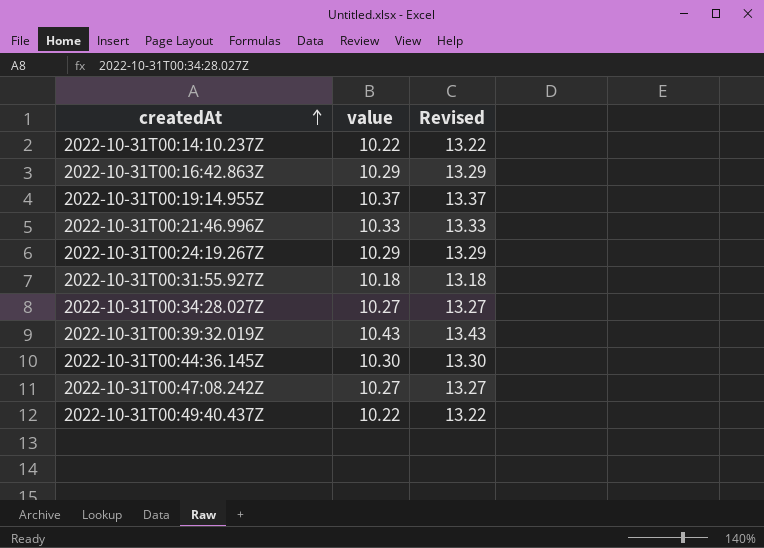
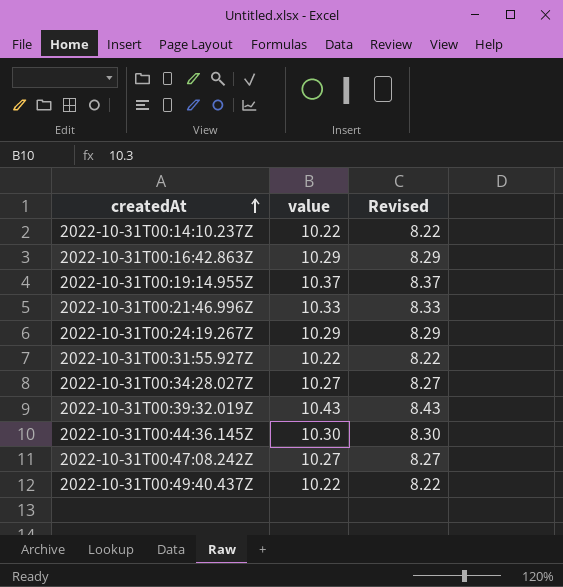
column Revised | formula: [value] + 3 -> [value] - 2
2022-10-31T00:31:55.927Z | value: 10.18 -> 10.22

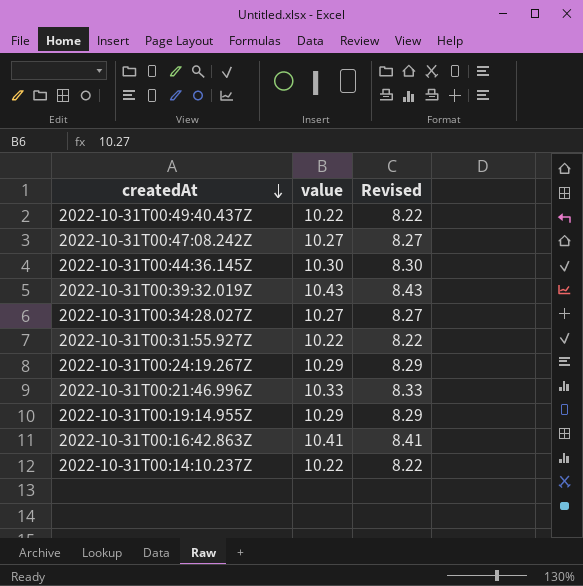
row order: createdAt ascending -> createdAt descending
2022-10-31T00:19:14.955Z | value: 10.37 -> 10.29
2022-10-31T00:19:14.955Z | Revised: 8.37 -> 8.29
2022-10-31T00:16:42.863Z | value: 10.29 -> 10.41
2022-10-31T00:16:42.863Z | Revised: 8.29 -> 8.41

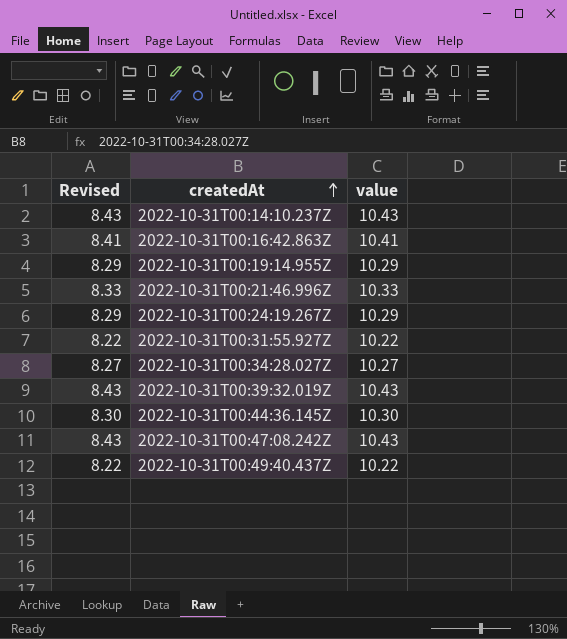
row order: createdAt descending -> createdAt ascending
column Revised | position: 3 -> 1
2022-10-31T00:14:10.237Z | Revised: 8.22 -> 8.43
2022-10-31T00:14:10.237Z | value: 10.22 -> 10.43
2022-10-31T00:47:08.242Z | Revised: 8.27 -> 8.43
2022-10-31T00:47:08.242Z | value: 10.27 -> 10.43

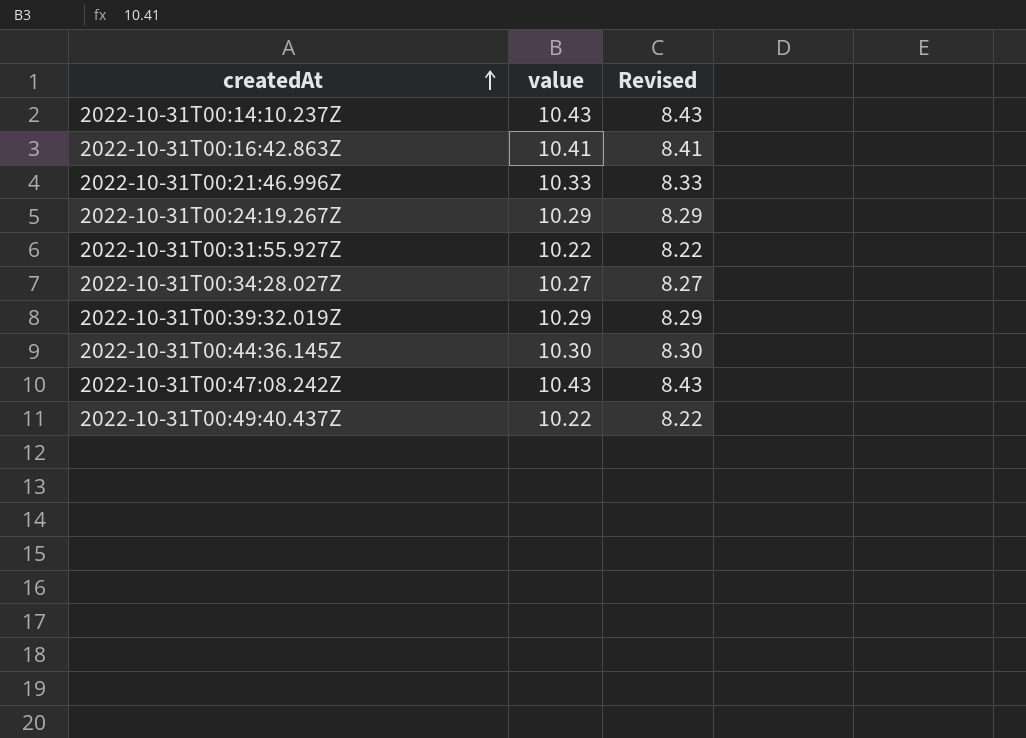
column Revised | position: 1 -> 3
row 2022-10-31T00:19:14.955Z: 8.29 | 10.29 -> none
2022-10-31T00:39:32.019Z | value: 10.43 -> 10.29
2022-10-31T00:39:32.019Z | Revised: 8.43 -> 8.29

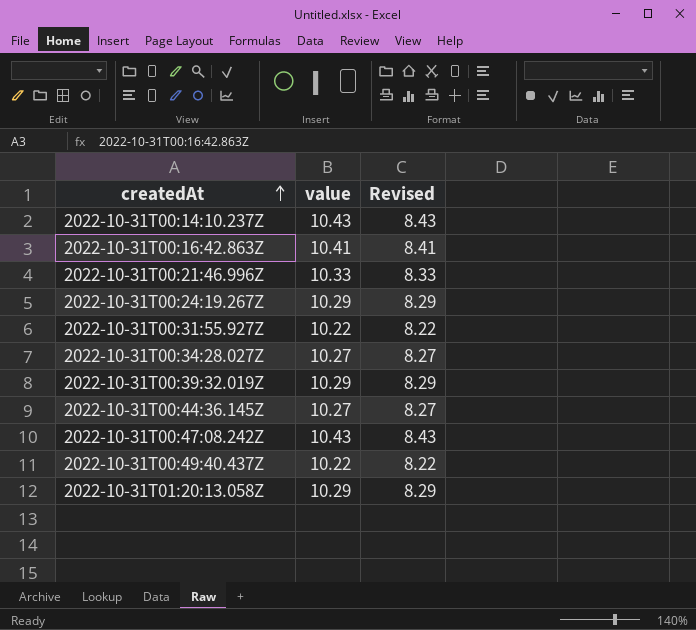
2022-10-31T00:44:36.145Z | value: 10.30 -> 10.27
2022-10-31T00:44:36.145Z | Revised: 8.30 -> 8.27
row 2022-10-31T01:20:13.058Z: none -> 10.29 | 8.29

